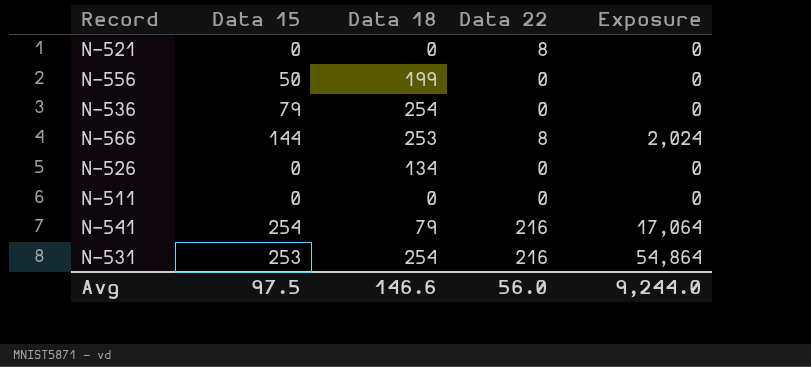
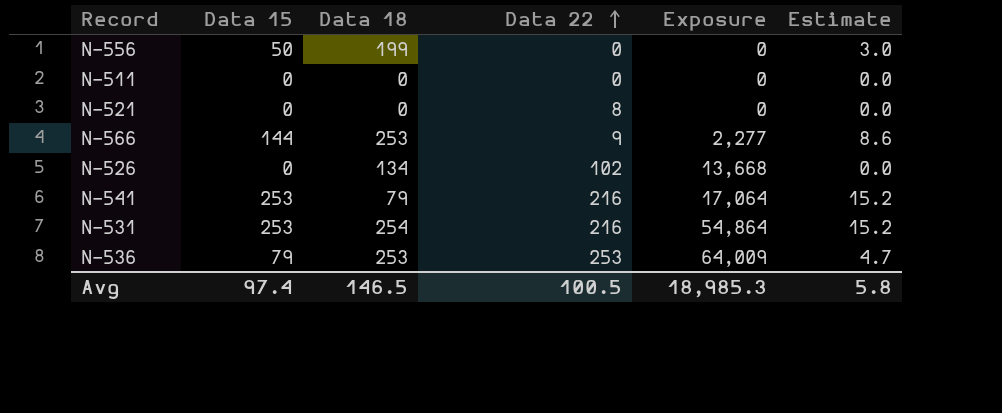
row order: none -> Data 22 ascending
column Estimate | formula: none -> [Data 15] * 0.06
N-566 | Data 22: 8 -> 9
N-566 | Exposure: 2,024 -> 2,277
N-526 | Data 22: 0 -> 102
N-526 | Exposure: 0 -> 13,668
N-541 | Data 15: 254 -> 253
N-536 | Data 18: 254 -> 253
N-536 | Data 22: 0 -> 253
N-536 | Exposure: 0 -> 64,009
Avg | Data 15: 97.5 -> 97.4
Avg | Data 18: 146.6 -> 146.5
Avg | Data 22: 56.0 -> 100.5
Avg | Exposure: 9,244.0 -> 18,985.3

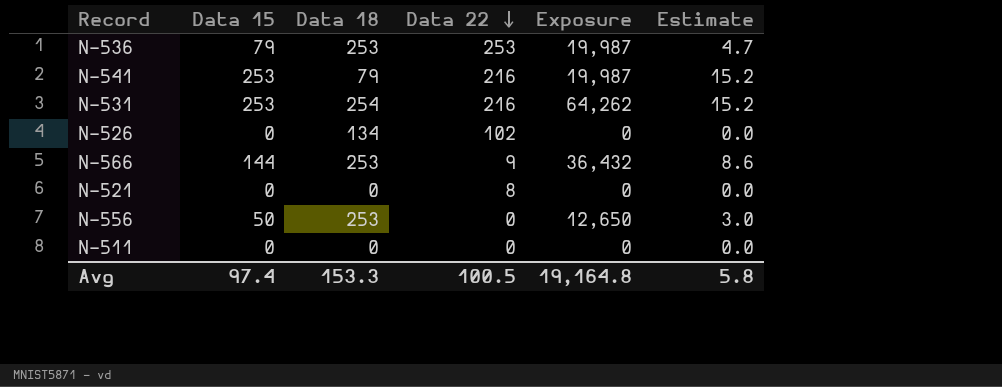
row order: Data 22 ascending -> Data 22 descending
column Exposure | formula: [Data 18] * [Data 22] -> [Data 15] * [Data 18]
N-556 | Data 18: 199 -> 253
Avg | Data 18: 146.5 -> 153.3
Avg | Exposure: 18,985.3 -> 19,164.8

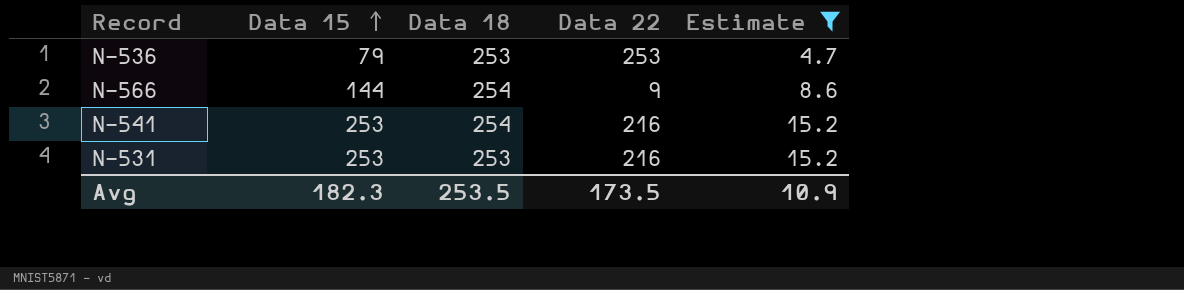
filter: none -> Estimate >= 4.7
row order: Data 22 descending -> Data 15 ascending
column Exposure | formula: [Data 15] * [Data 18] -> none
N-566 | Data 18: 253 -> 254
N-541 | Data 18: 79 -> 254
N-531 | Data 18: 254 -> 253
Avg | Data 15: 97.4 -> 182.3
Avg | Data 18: 153.3 -> 253.5
Avg | Data 22: 100.5 -> 173.5
Avg | Estimate: 5.8 -> 10.9

